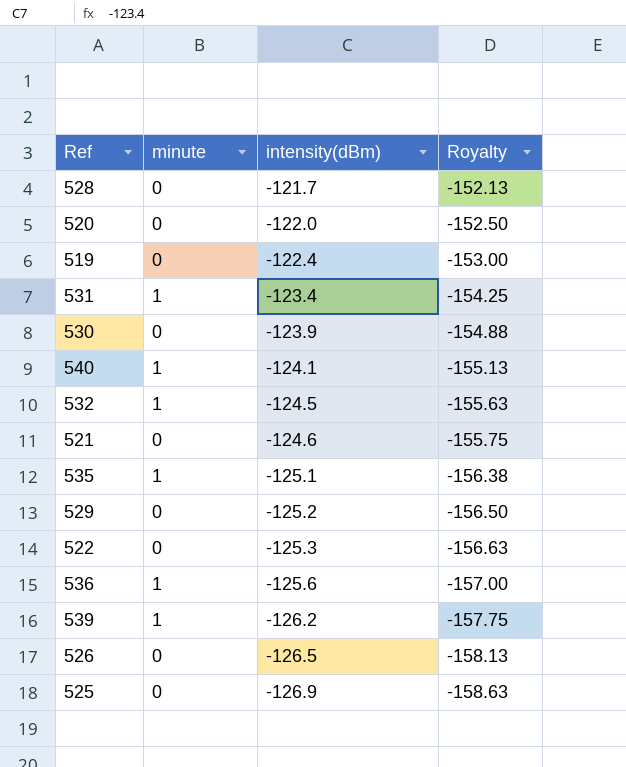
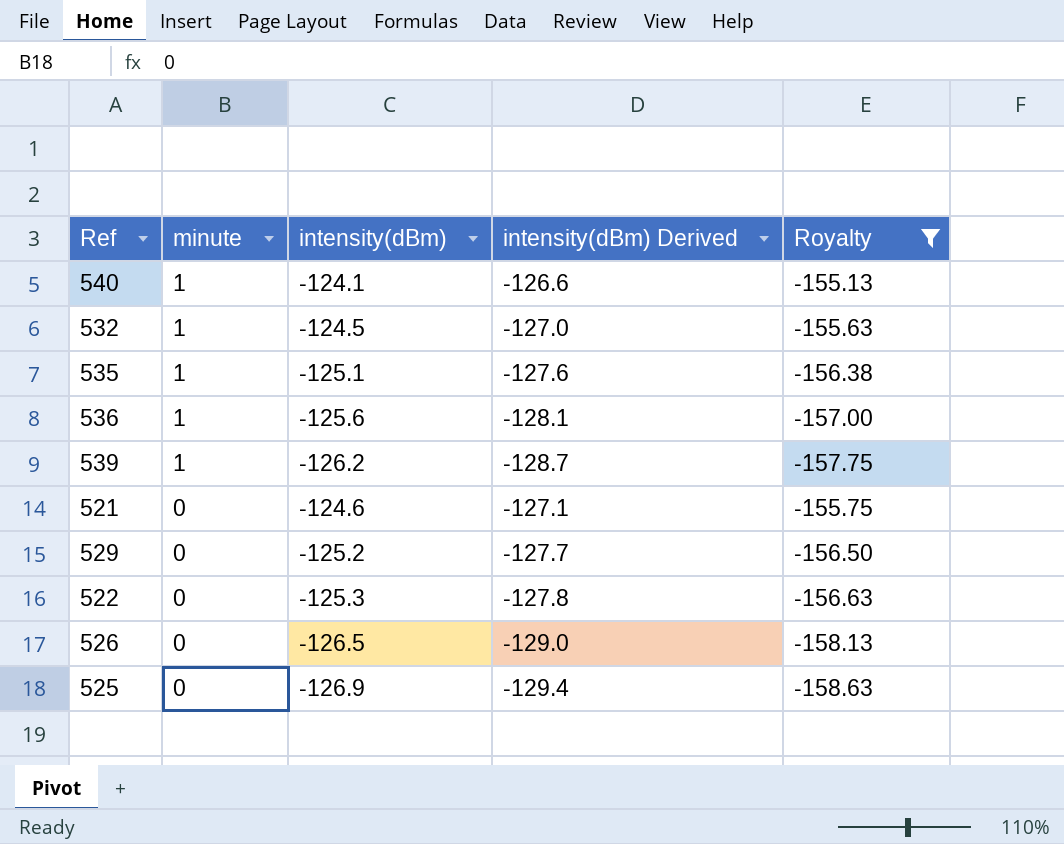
filter: none -> Royalty <= -155.13
row order: intensity(dBm) descending -> minute descending
column intensity(dBm) Derived | formula: none -> [intensity(dBm)] * 1.02

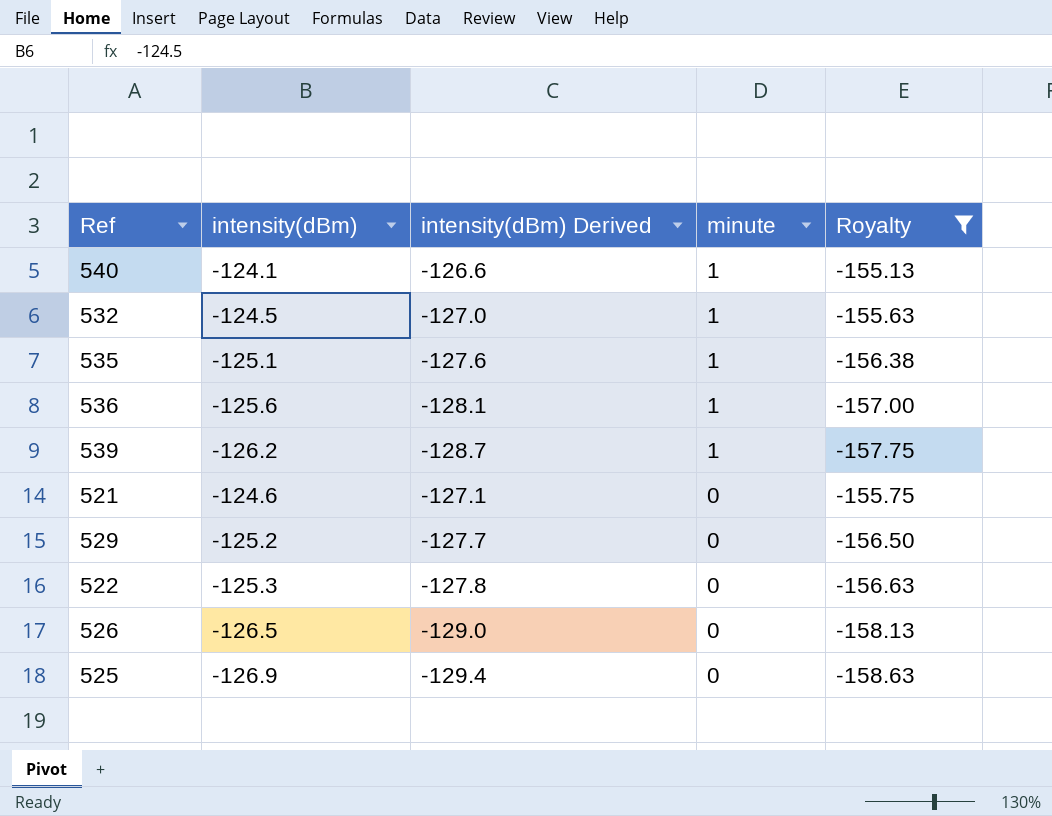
column minute | position: 2 -> 4

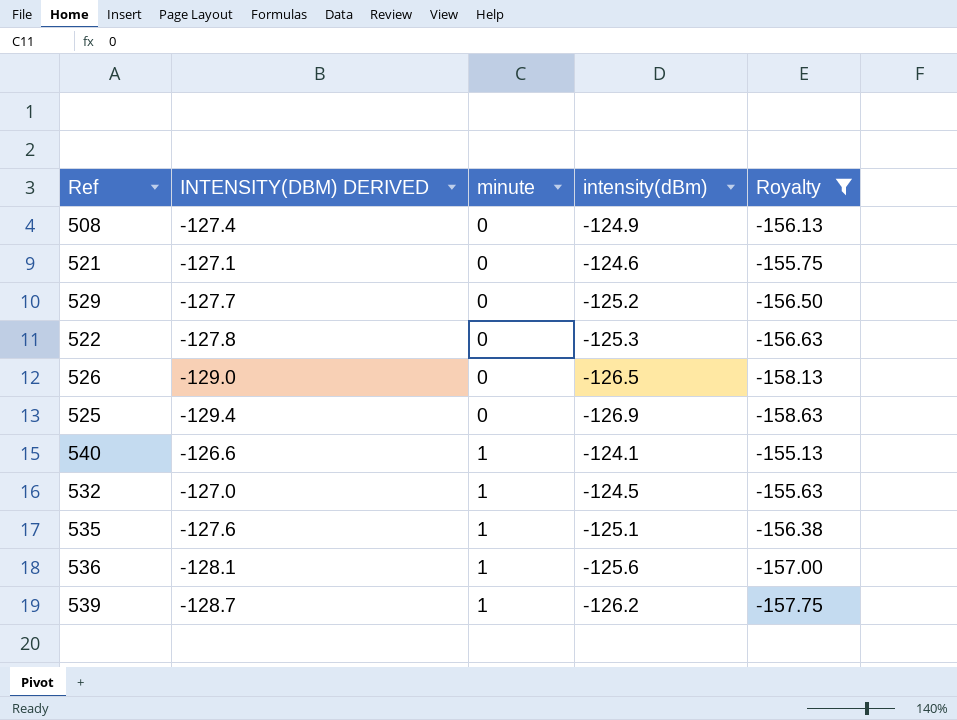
row order: minute descending -> minute ascending
column name: intensity(dBm) Derived -> INTENSITY(DBM) DERIVED
column intensity(dBm) | position: 2 -> 4
row 508: none -> -127.4 | 0 | -124.9 | -156.13

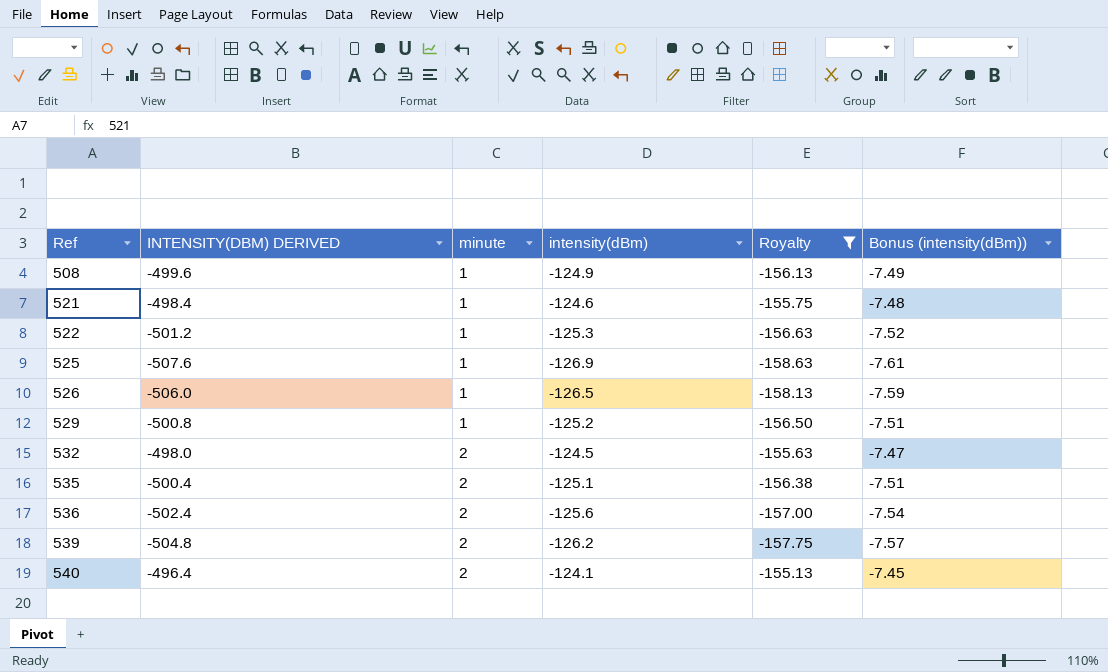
row order: minute ascending -> Ref ascending
column INTENSITY(DBM) DERIVED | formula: [intensity(dBm)] * 1.02 -> [intensity(dBm)] * 4
column Bonus (intensity(dBm)) | formula: none -> [intensity(dBm)] * 0.06
508 | minute: 0 -> 1
521 | minute: 0 -> 1
522 | minute: 0 -> 1
525 | minute: 0 -> 1
526 | minute: 0 -> 1
529 | minute: 0 -> 1
532 | minute: 1 -> 2
535 | minute: 1 -> 2
536 | minute: 1 -> 2
539 | minute: 1 -> 2
540 | minute: 1 -> 2

